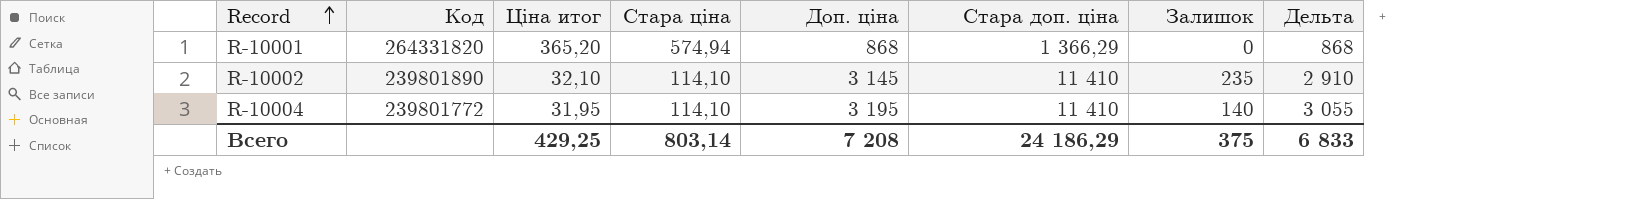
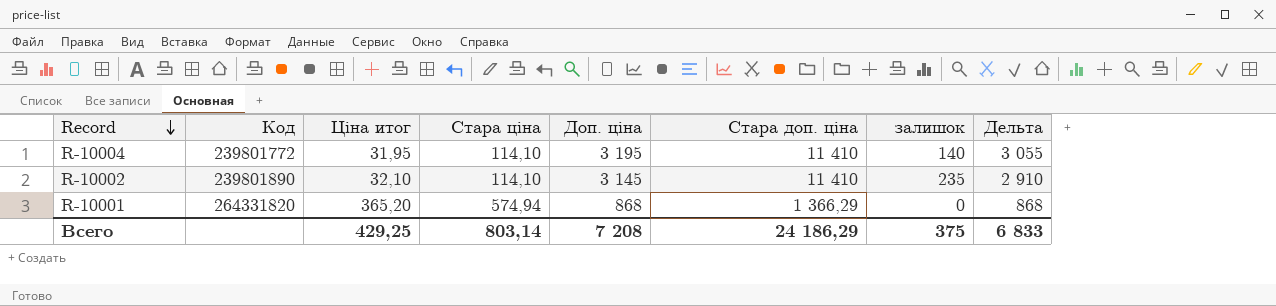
row order: Record ascending -> Record descending
column name: Залишок -> залишок

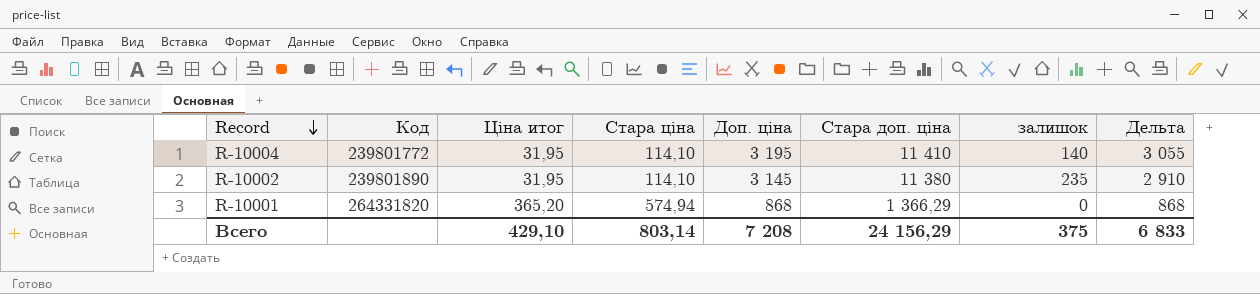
R-10002 | Ціна итог: 32,10 -> 31,95
R-10002 | Стара доп. ціна: 11 410 -> 11 380
Всего | Ціна итог: 429,25 -> 429,10
Всего | Стара доп. ціна: 24 186,29 -> 24 156,29

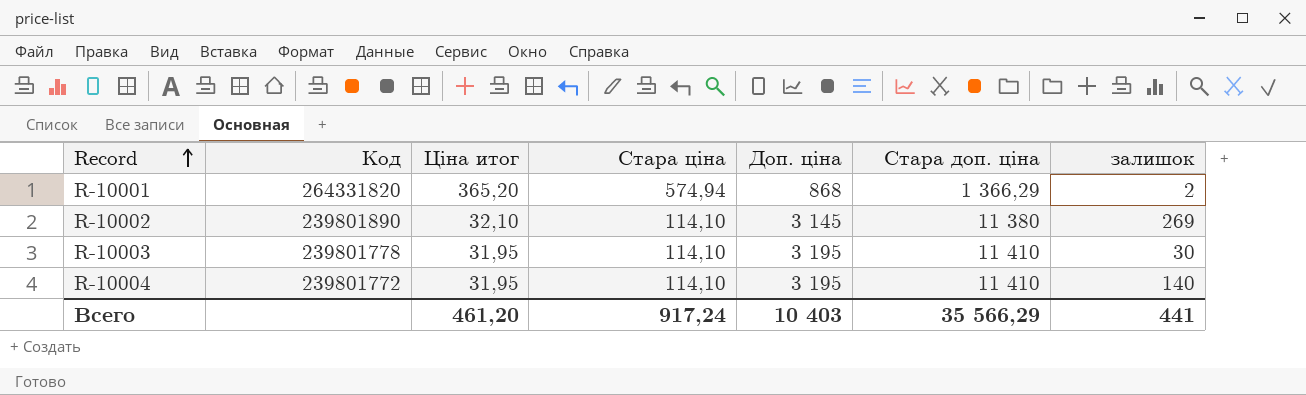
row order: Record descending -> Record ascending
column Дельта | formula: [Доп. ціна] - [залишок] -> none
R-10001 | залишок: 0 -> 2
R-10002 | Ціна итог: 31,95 -> 32,10
R-10002 | залишок: 235 -> 269
row R-10003: none -> 239801778 | 31,95 | 114,10 | 3 195 | 11 410 | 30
Всего | Ціна итог: 429,10 -> 461,20
Всего | Стара ціна: 803,14 -> 917,24
Всего | Доп. ціна: 7 208 -> 10 403
Всего | Стара доп. ціна: 24 156,29 -> 35 566,29
Всего | залишок: 375 -> 441

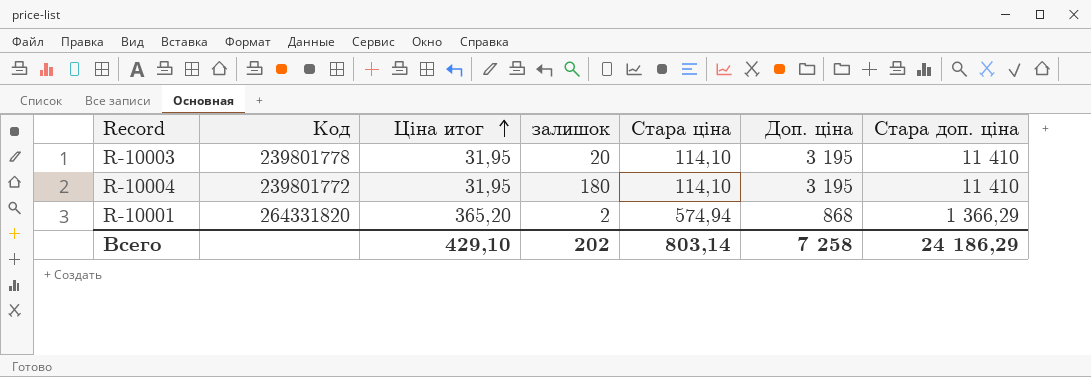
row order: Record ascending -> Ціна итог ascending
column залишок | position: 7 -> 4
row R-10002: 239801890 | 32,10 | 114,10 | 3 145 | 11 380 | 269 -> none
R-10003 | залишок: 30 -> 20
R-10004 | залишок: 140 -> 180
Всего | Ціна итог: 461,20 -> 429,10
Всего | залишок: 441 -> 202
Всего | Стара ціна: 917,24 -> 803,14
Всего | Доп. ціна: 10 403 -> 7 258
Всего | Стара доп. ціна: 35 566,29 -> 24 186,29

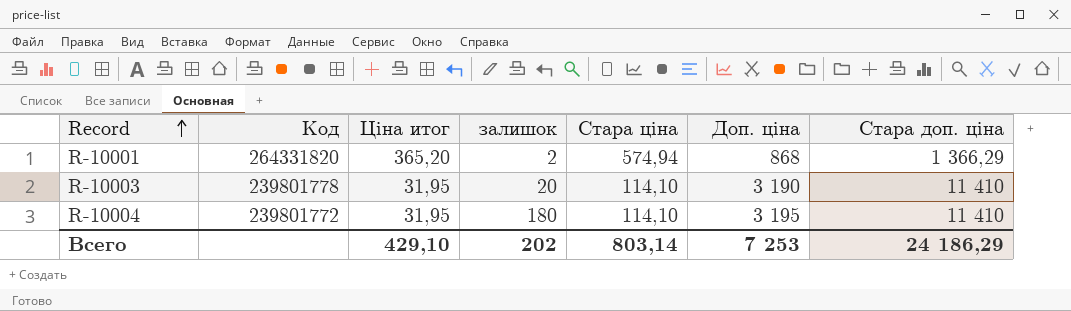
row order: Ціна итог ascending -> Record ascending
R-10003 | Доп. ціна: 3 195 -> 3 190
Всего | Доп. ціна: 7 258 -> 7 253

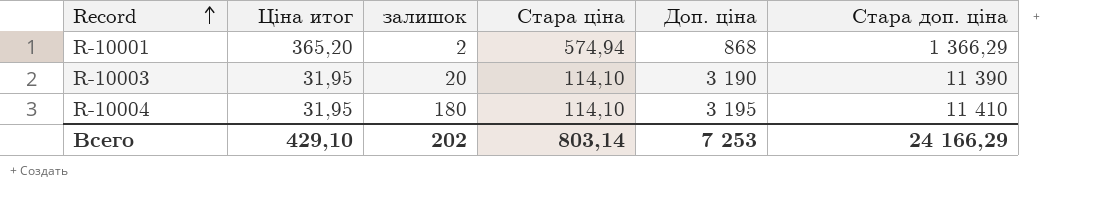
column Код | position: 2 -> none
R-10003 | Стара доп. ціна: 11 410 -> 11 390
Всего | Стара доп. ціна: 24 186,29 -> 24 166,29

